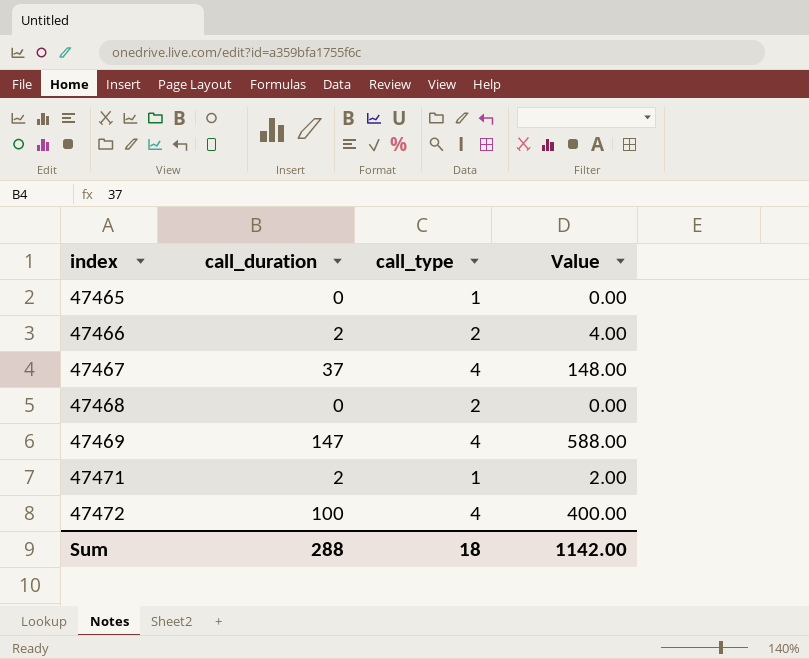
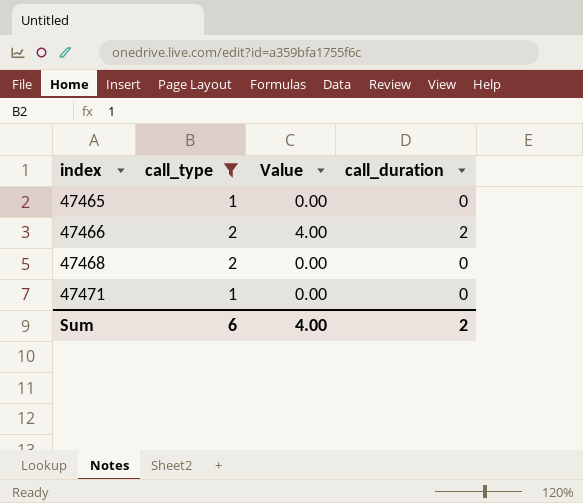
filter: none -> call_type != 4
column call_duration | position: 2 -> 4
47471 | Value: 2.00 -> 0.00
47471 | call_duration: 2 -> 0
Sum | call_type: 18 -> 6
Sum | Value: 1142.00 -> 4.00
Sum | call_duration: 288 -> 2

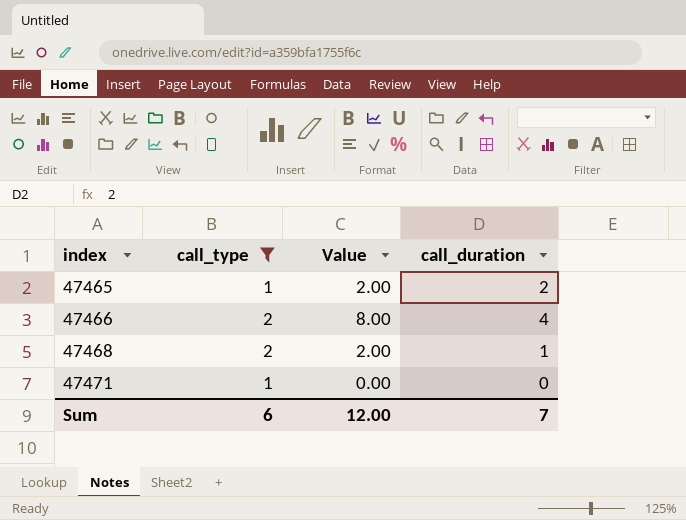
47465 | Value: 0.00 -> 2.00
47465 | call_duration: 0 -> 2
47466 | Value: 4.00 -> 8.00
47466 | call_duration: 2 -> 4
47468 | Value: 0.00 -> 2.00
47468 | call_duration: 0 -> 1
Sum | Value: 4.00 -> 12.00
Sum | call_duration: 2 -> 7

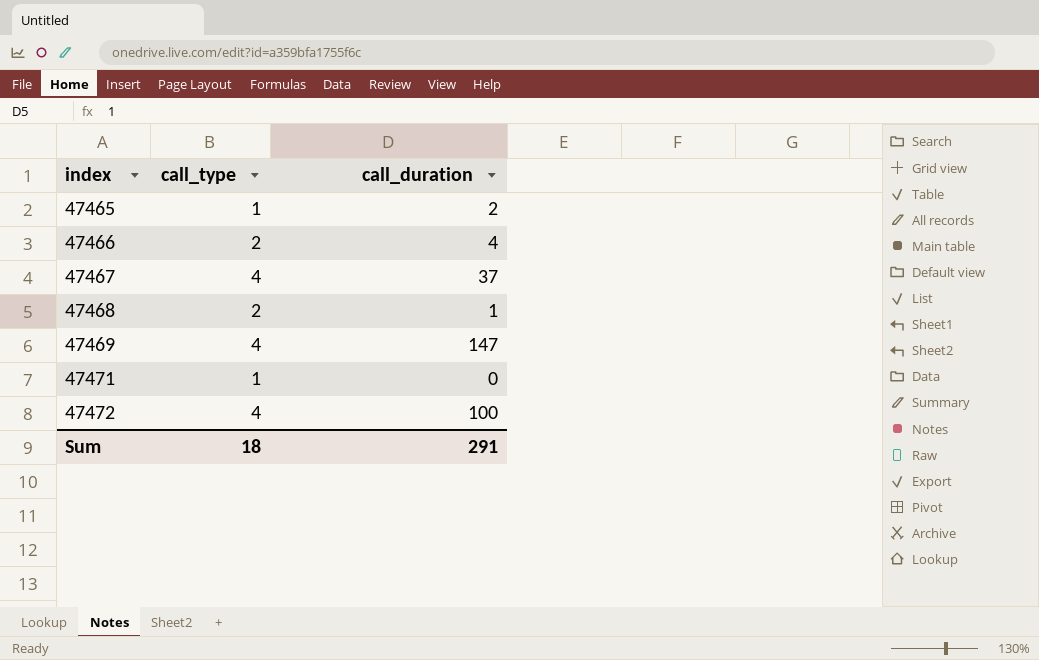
filter: call_type != 4 -> none
column Value | formula: [call_type] * [call_duration] -> none
Sum | call_type: 6 -> 18
Sum | call_duration: 7 -> 291

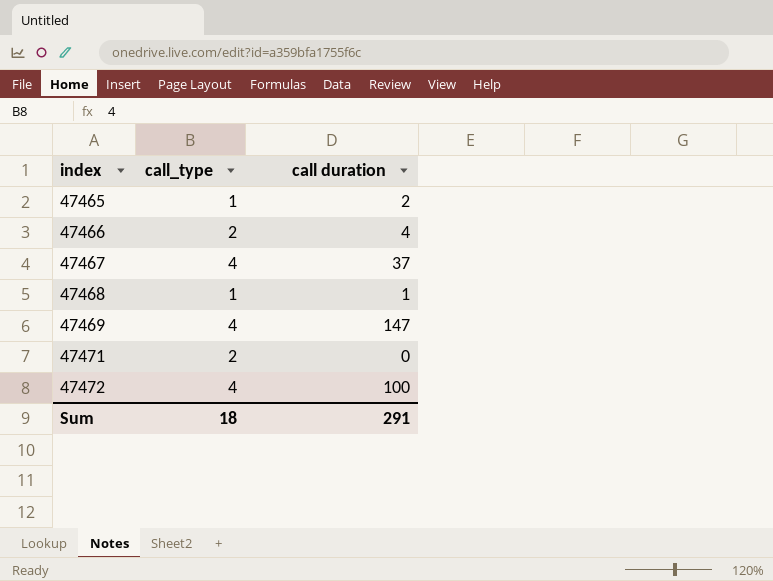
column name: call_duration -> call duration
47468 | call_type: 2 -> 1
47471 | call_type: 1 -> 2

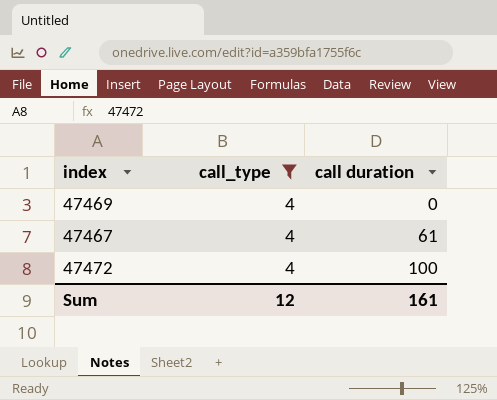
filter: none -> call_type = 4
row order: index ascending -> call duration ascending
47469 | call duration: 147 -> 0
47467 | call duration: 37 -> 61
Sum | call_type: 18 -> 12
Sum | call duration: 291 -> 161

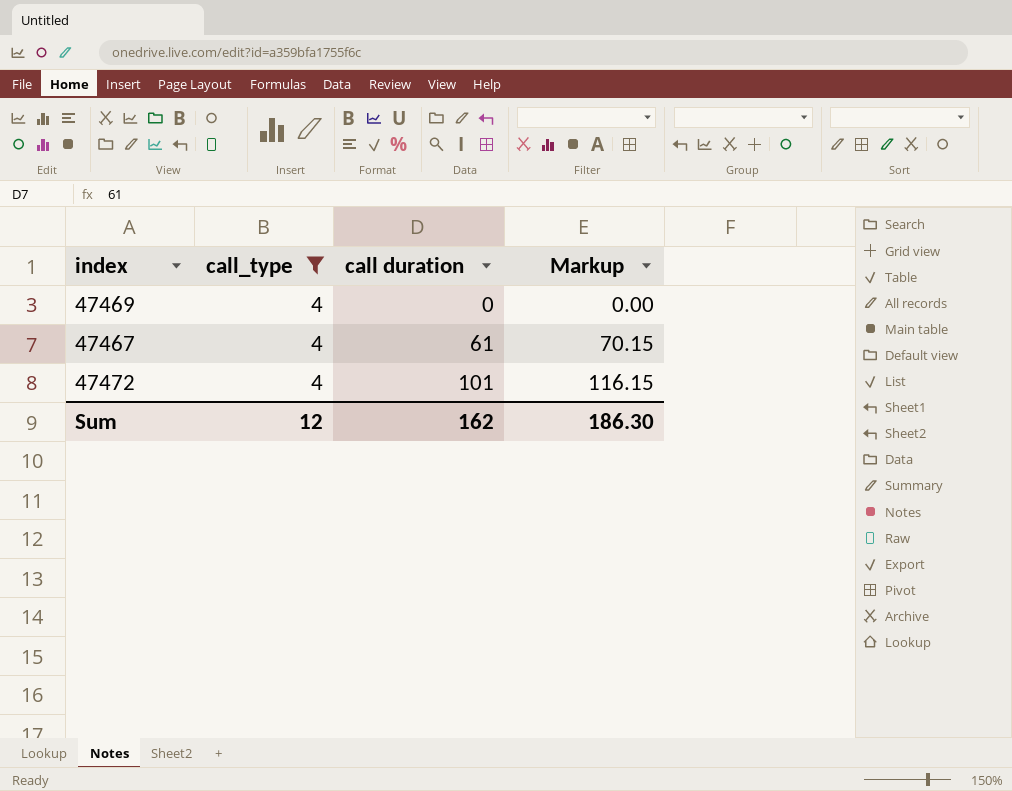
column Markup | formula: none -> [call duration] * 1.15
47472 | call duration: 100 -> 101
Sum | call duration: 161 -> 162

